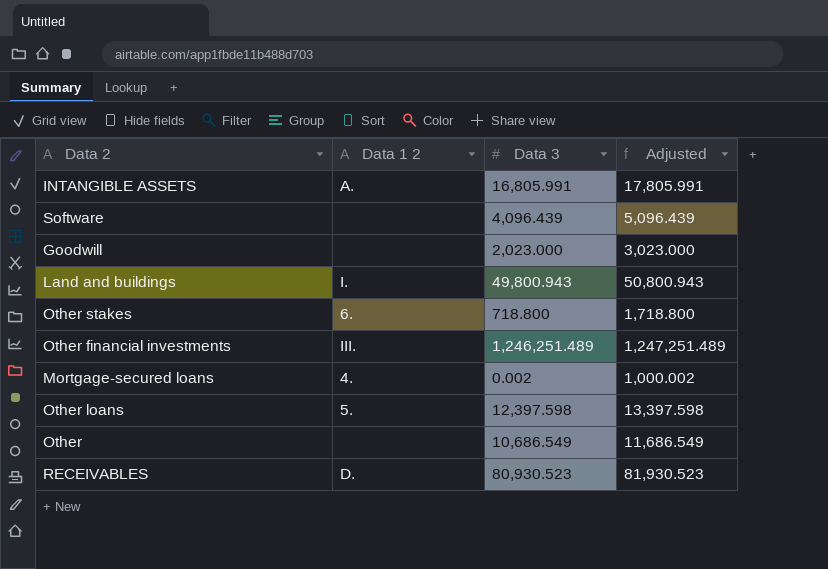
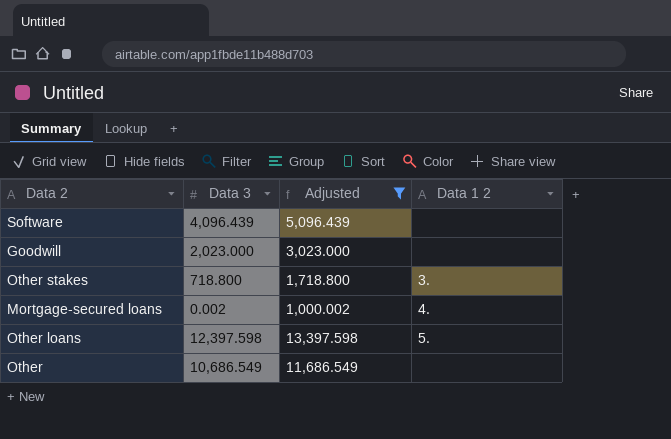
filter: none -> Adjusted <= 13,397.598
column Data 1 2 | position: 2 -> 4
Other stakes | Data 1 2: 6. -> 3.

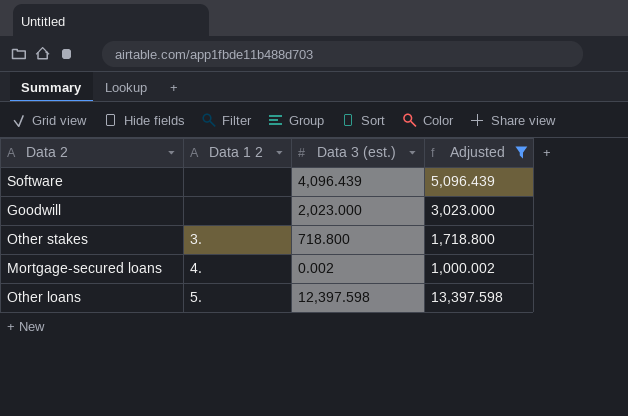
column Data 1 2 | position: 4 -> 2
column name: Data 3 -> Data 3 (est.)
row Other: 10,686.549 | 11,686.549 | none -> none

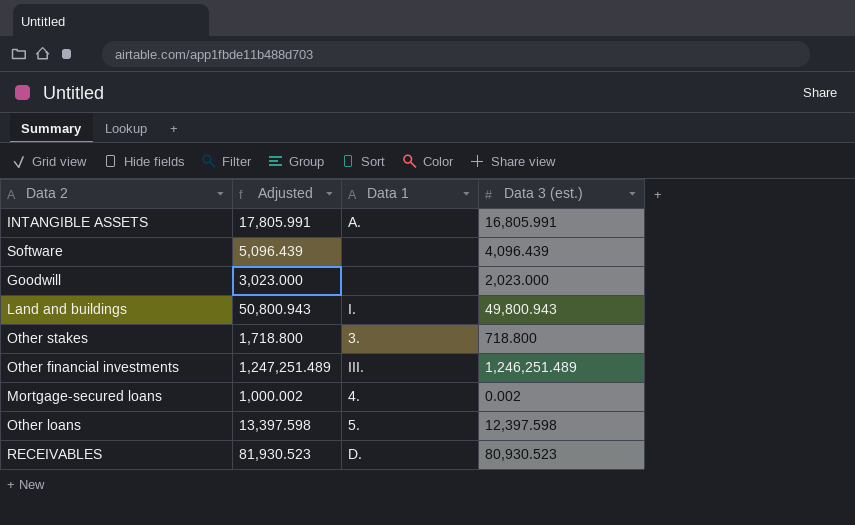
filter: Adjusted <= 13,397.598 -> none
column Adjusted | position: 4 -> 2
column name: Data 1 2 -> Data 1

